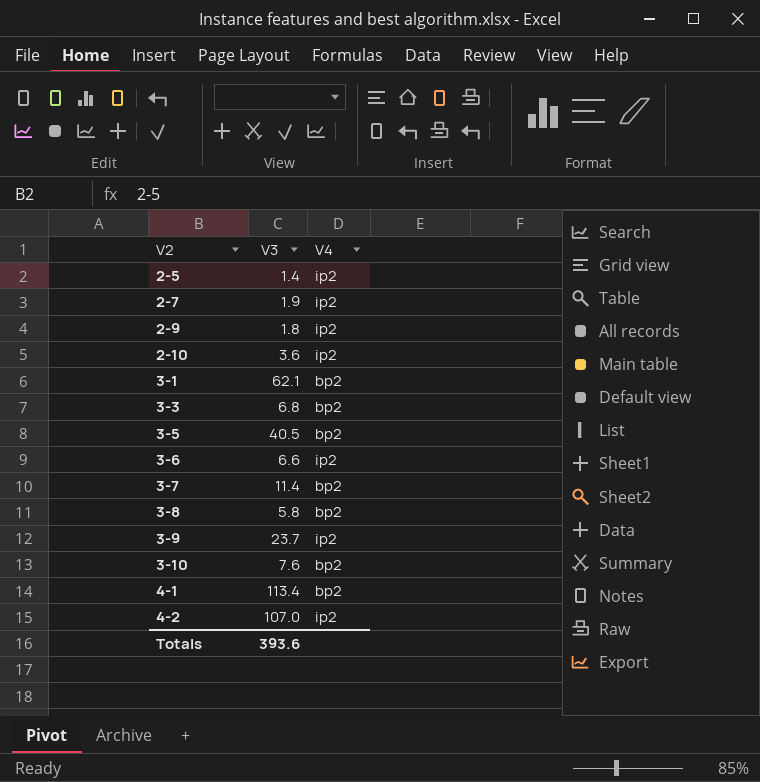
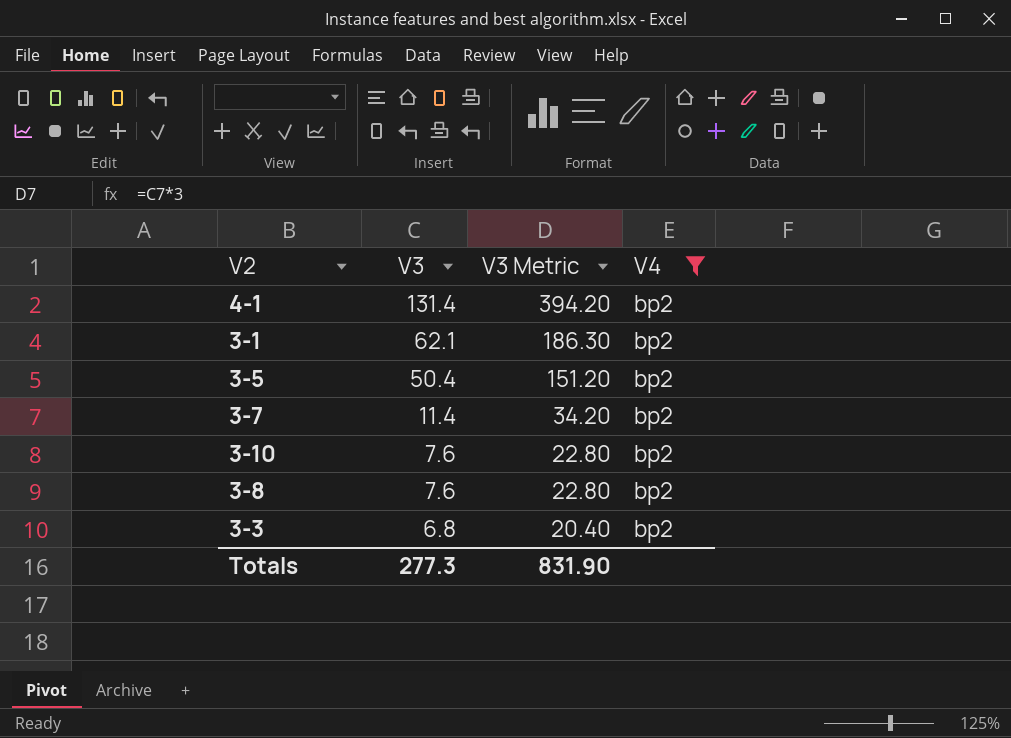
filter: none -> V4 = bp2
row order: V2 ascending -> V3 descending
column V3 Metric | formula: none -> [V3] * 3
4-1 | V3: 113.4 -> 131.4
3-5 | V3: 40.5 -> 50.4
3-8 | V3: 5.8 -> 7.6
Totals | V3: 393.6 -> 277.3

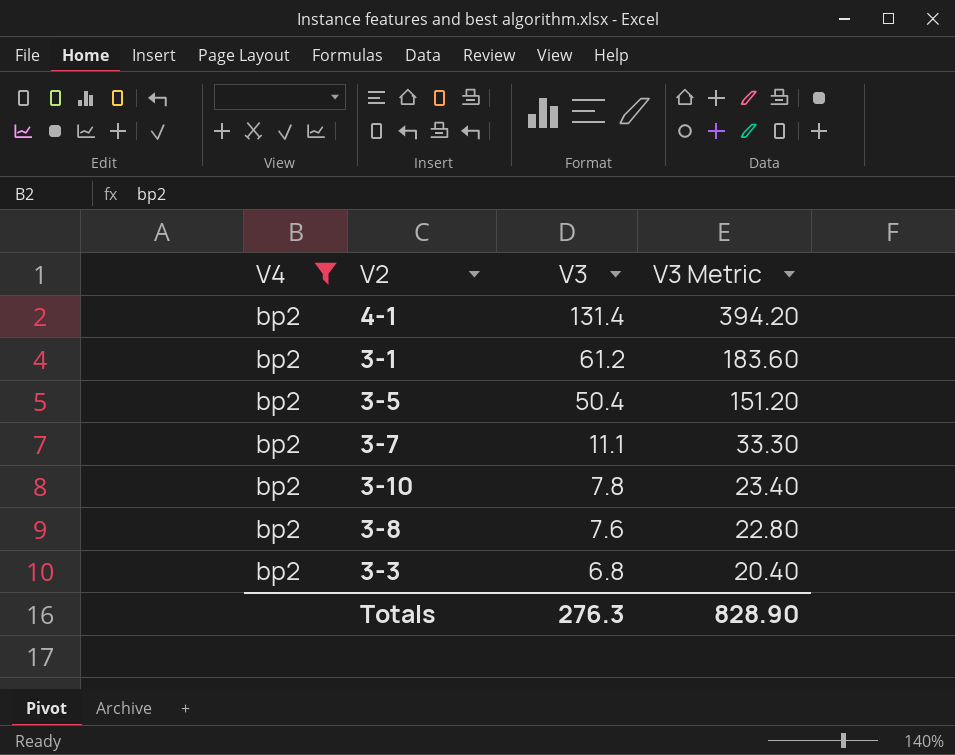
column V4 | position: 4 -> 1
3-1 | V3: 62.1 -> 61.2
3-1 | V3 Metric: 186.30 -> 183.60
3-7 | V3: 11.4 -> 11.1
3-7 | V3 Metric: 34.20 -> 33.30
3-10 | V3: 7.6 -> 7.8
3-10 | V3 Metric: 22.80 -> 23.40
Totals | V3: 277.3 -> 276.3
Totals | V3 Metric: 831.90 -> 828.90

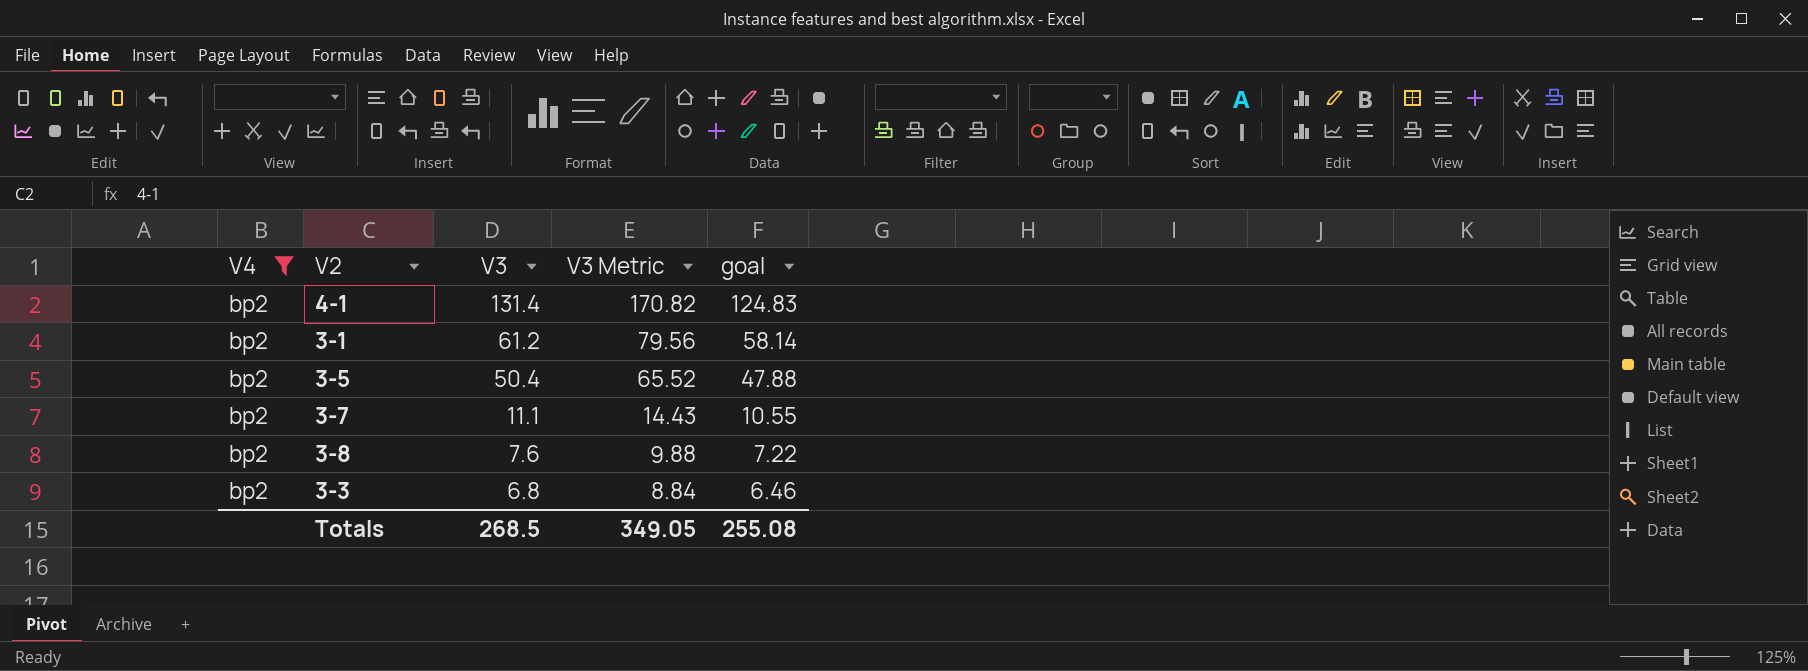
column V3 Metric | formula: [V3] * 3 -> [V3] * 1.3
column goal | formula: none -> [V3] * 0.95
row 3-10: bp2 | 7.8 | 23.40 -> none
Totals | V3: 276.3 -> 268.5
Totals | V3 Metric: 828.90 -> 349.05

